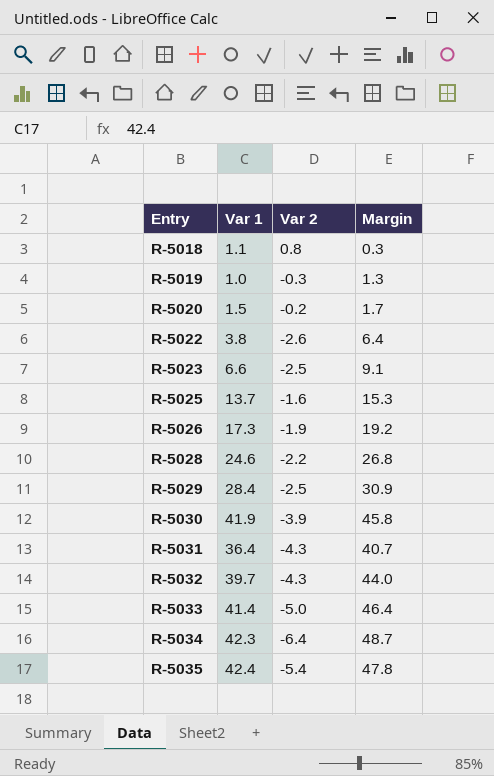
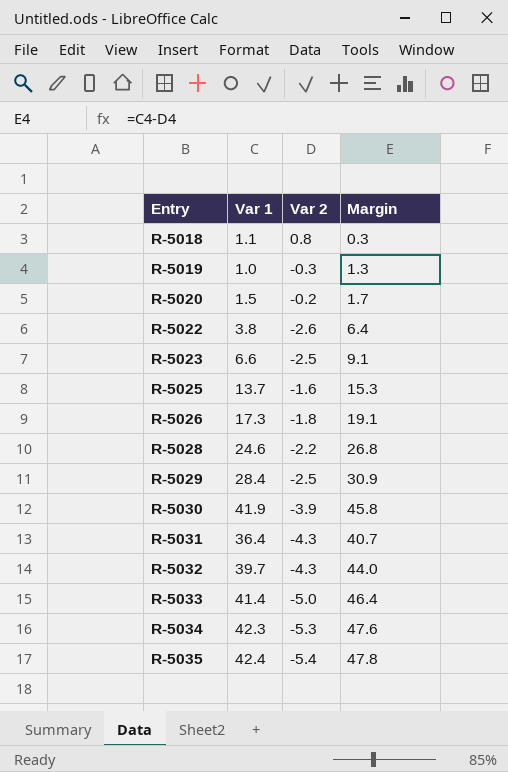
R-5026 | Var 2: -1.9 -> -1.8
R-5026 | Margin: 19.2 -> 19.1
R-5034 | Var 2: -6.4 -> -5.3
R-5034 | Margin: 48.7 -> 47.6

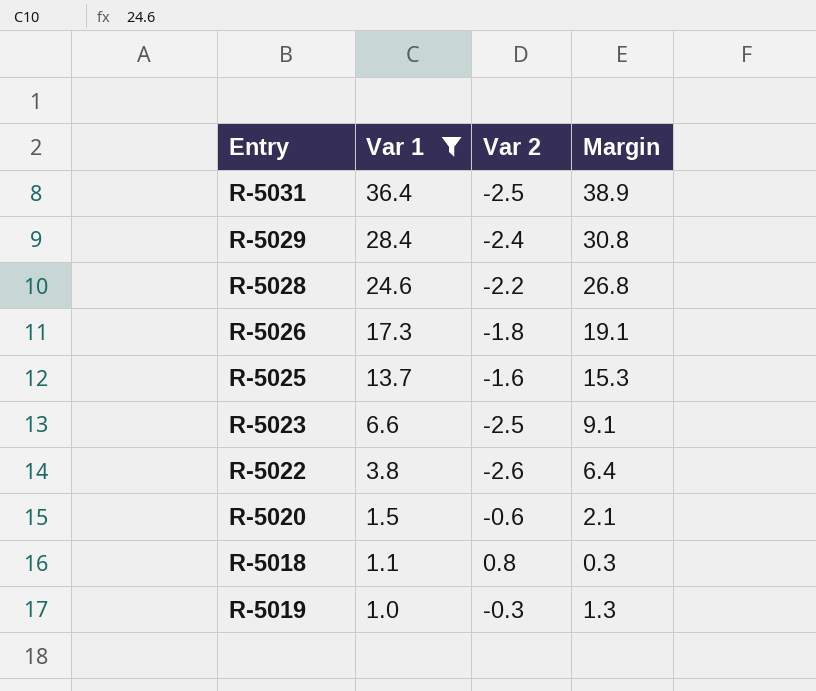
filter: none -> Var 1 <= 36.4
row order: Entry ascending -> Var 1 descending
R-5031 | Var 2: -4.3 -> -2.5
R-5031 | Margin: 40.7 -> 38.9
R-5029 | Var 2: -2.5 -> -2.4
R-5029 | Margin: 30.9 -> 30.8
R-5020 | Var 2: -0.2 -> -0.6
R-5020 | Margin: 1.7 -> 2.1

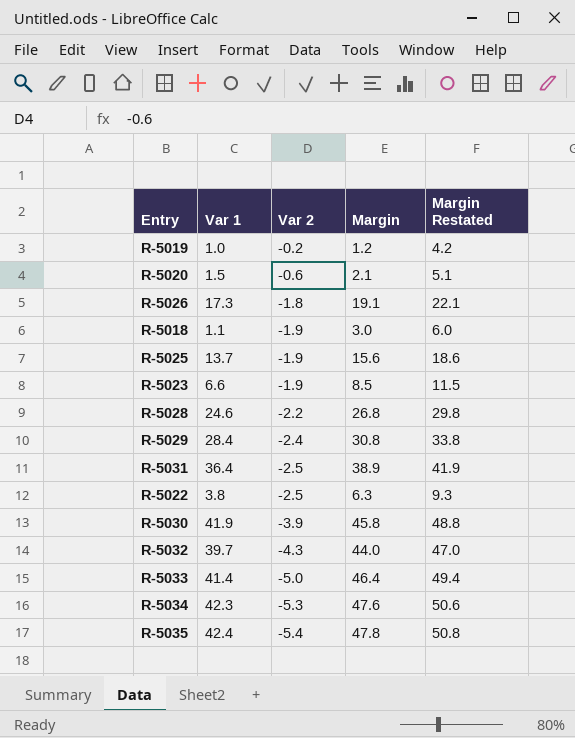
filter: Var 1 <= 36.4 -> none
row order: Var 1 descending -> Var 2 descending
column Margin Restated | formula: none -> [Margin] + 3
R-5019 | Var 2: -0.3 -> -0.2
R-5019 | Margin: 1.3 -> 1.2
R-5018 | Var 2: 0.8 -> -1.9
R-5018 | Margin: 0.3 -> 3.0
R-5025 | Var 2: -1.6 -> -1.9
R-5025 | Margin: 15.3 -> 15.6
R-5023 | Var 2: -2.5 -> -1.9
R-5023 | Margin: 9.1 -> 8.5
R-5022 | Var 2: -2.6 -> -2.5
R-5022 | Margin: 6.4 -> 6.3

